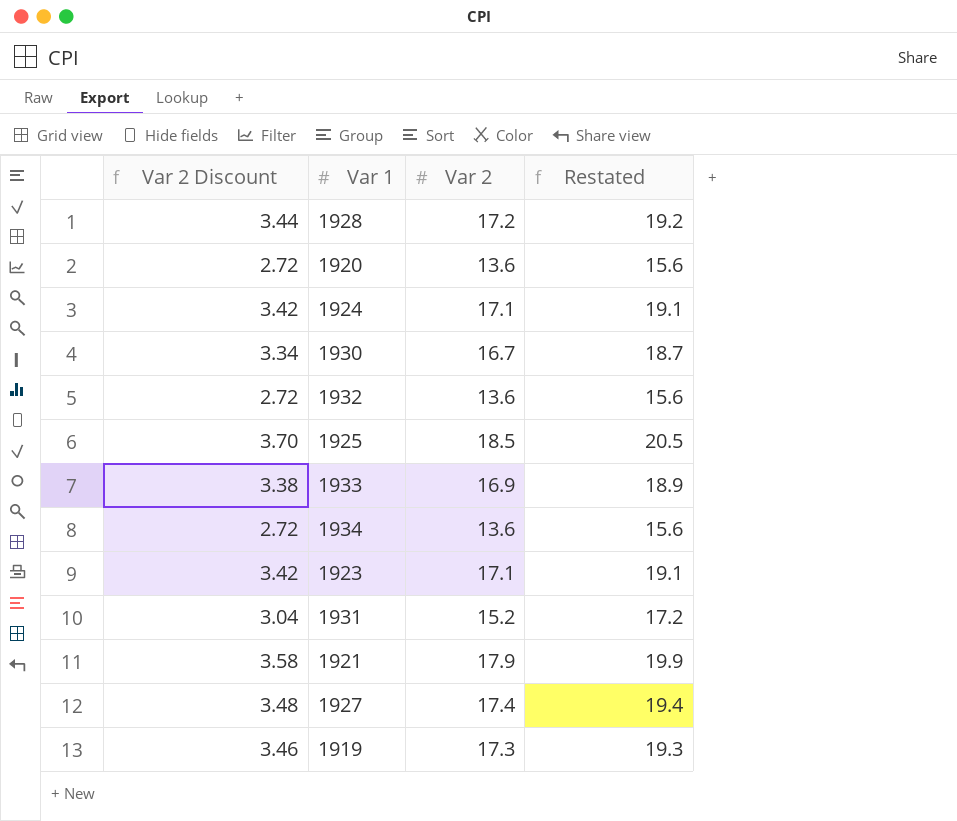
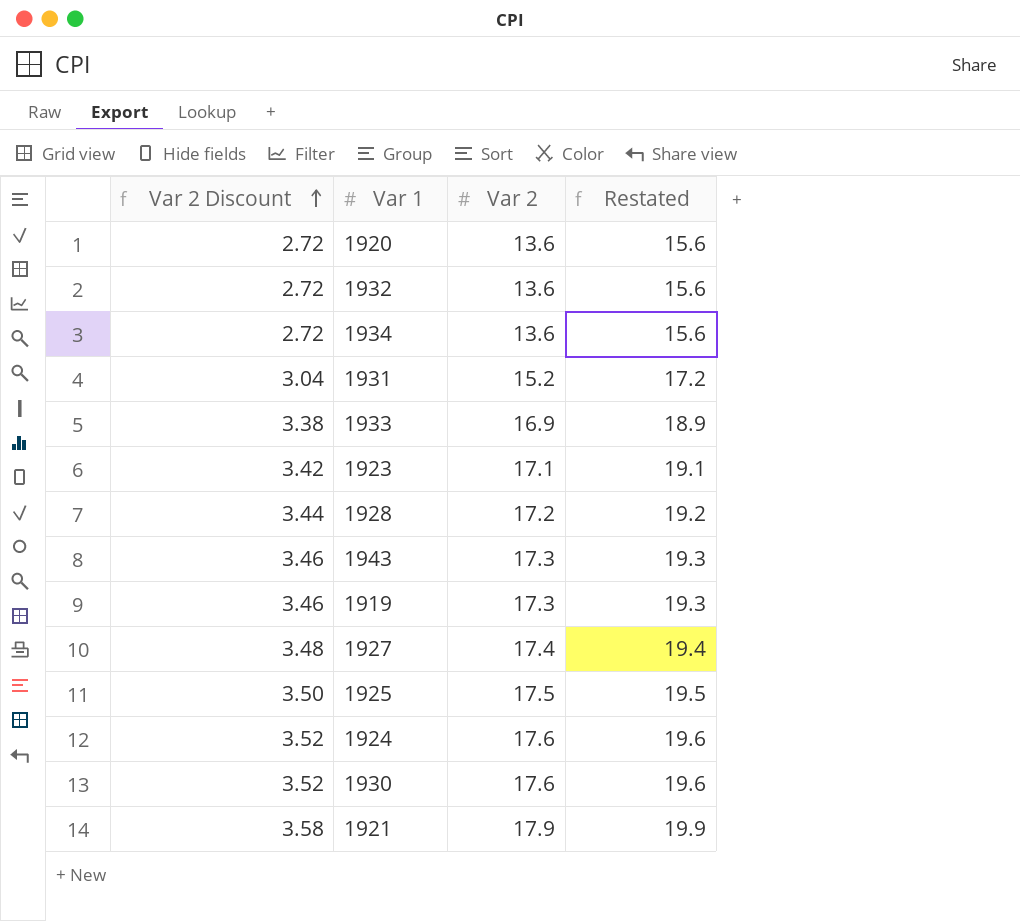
row order: none -> Var 2 Discount ascending
row 1943: none -> 3.46 | 17.3 | 19.3
1925 | Var 2 Discount: 3.70 -> 3.50
1925 | Var 2: 18.5 -> 17.5
1925 | Restated: 20.5 -> 19.5
1924 | Var 2 Discount: 3.42 -> 3.52
1924 | Var 2: 17.1 -> 17.6
1924 | Restated: 19.1 -> 19.6
1930 | Var 2 Discount: 3.34 -> 3.52
1930 | Var 2: 16.7 -> 17.6
1930 | Restated: 18.7 -> 19.6

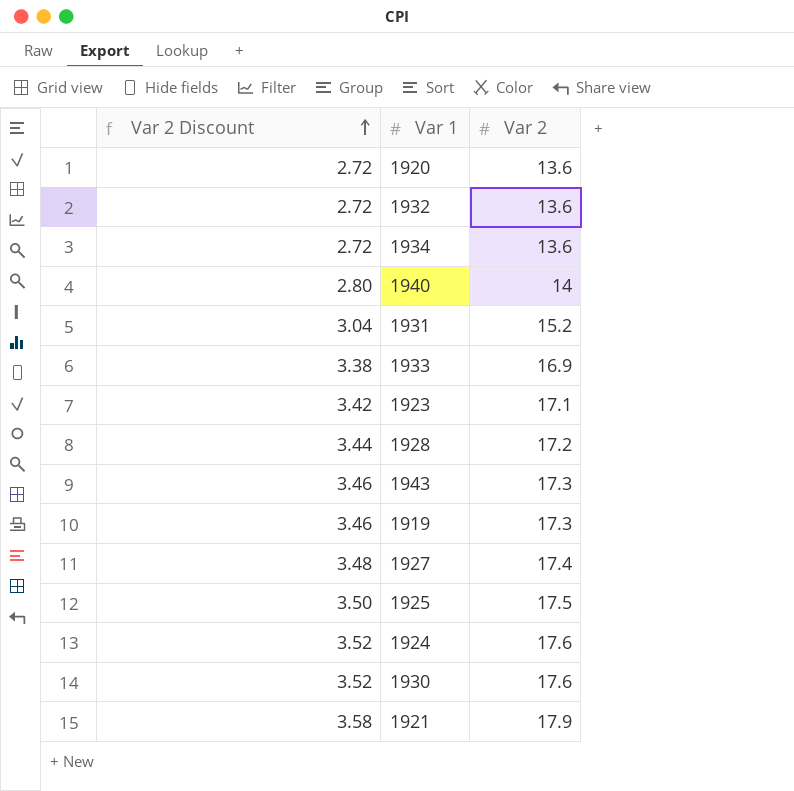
column Restated | formula: [Var 2] + 2 -> none
row 1940: none -> 2.80 | 14

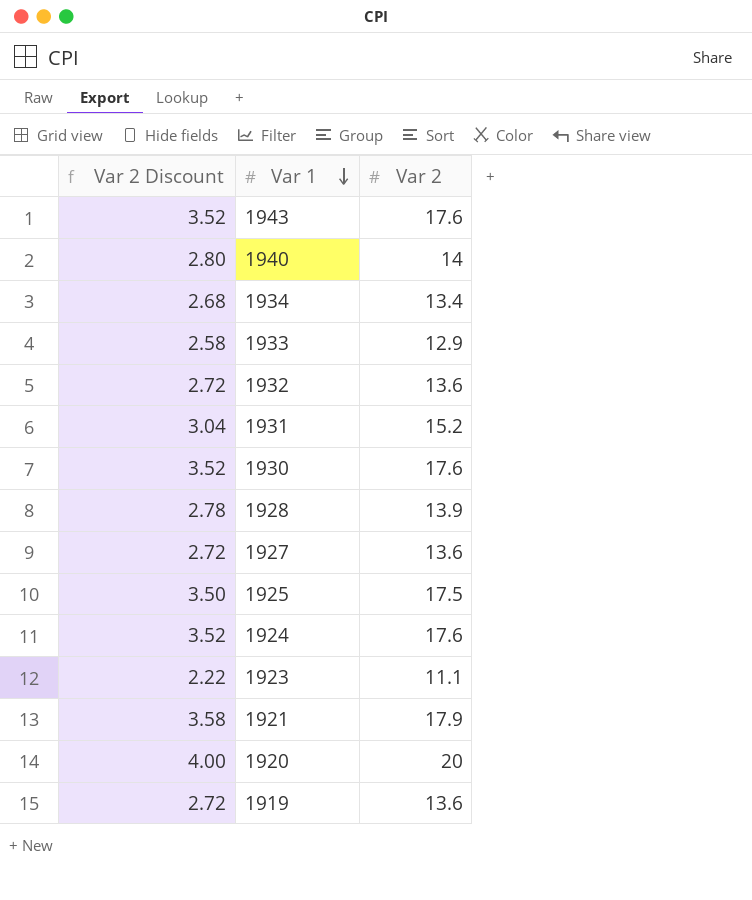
row order: Var 2 Discount ascending -> Var 1 descending
1943 | Var 2 Discount: 3.46 -> 3.52
1943 | Var 2: 17.3 -> 17.6
1934 | Var 2 Discount: 2.72 -> 2.68
1934 | Var 2: 13.6 -> 13.4
1933 | Var 2 Discount: 3.38 -> 2.58
1933 | Var 2: 16.9 -> 12.9
1928 | Var 2 Discount: 3.44 -> 2.78
1928 | Var 2: 17.2 -> 13.9
1927 | Var 2 Discount: 3.48 -> 2.72
1927 | Var 2: 17.4 -> 13.6
1923 | Var 2 Discount: 3.42 -> 2.22
1923 | Var 2: 17.1 -> 11.1
1920 | Var 2 Discount: 2.72 -> 4.00
1920 | Var 2: 13.6 -> 20
1919 | Var 2 Discount: 3.46 -> 2.72
1919 | Var 2: 17.3 -> 13.6

